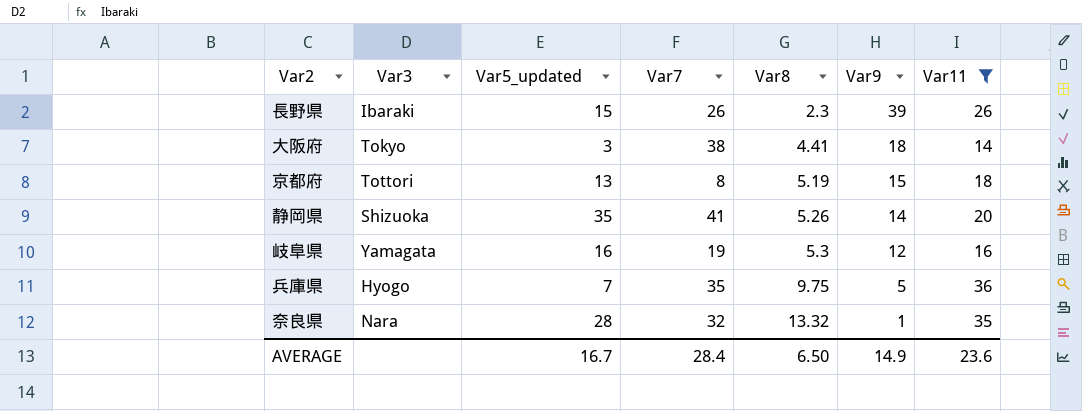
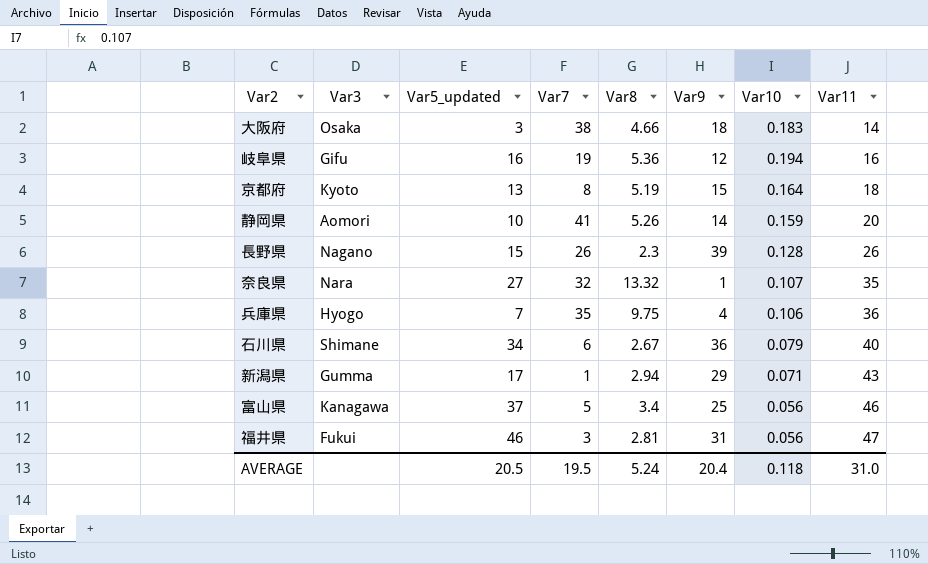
filter: Var11 <= 36 -> none
row order: Var8 ascending -> Var11 ascending
column Var10 | position: none -> 7
大阪府 | Var3: Tokyo -> Osaka
大阪府 | Var8: 4.41 -> 4.66
岐阜県 | Var3: Yamagata -> Gifu
岐阜県 | Var8: 5.3 -> 5.36
京都府 | Var3: Tottori -> Kyoto
静岡県 | Var3: Shizuoka -> Aomori
静岡県 | Var5_updated: 35 -> 10
長野県 | Var3: Ibaraki -> Nagano
奈良県 | Var5_updated: 28 -> 27
兵庫県 | Var9: 5 -> 4
AVERAGE | Var5_updated: 16.7 -> 20.5
AVERAGE | Var7: 28.4 -> 19.5
AVERAGE | Var8: 6.50 -> 5.24
AVERAGE | Var9: 14.9 -> 20.4
AVERAGE | Var11: 23.6 -> 31.0

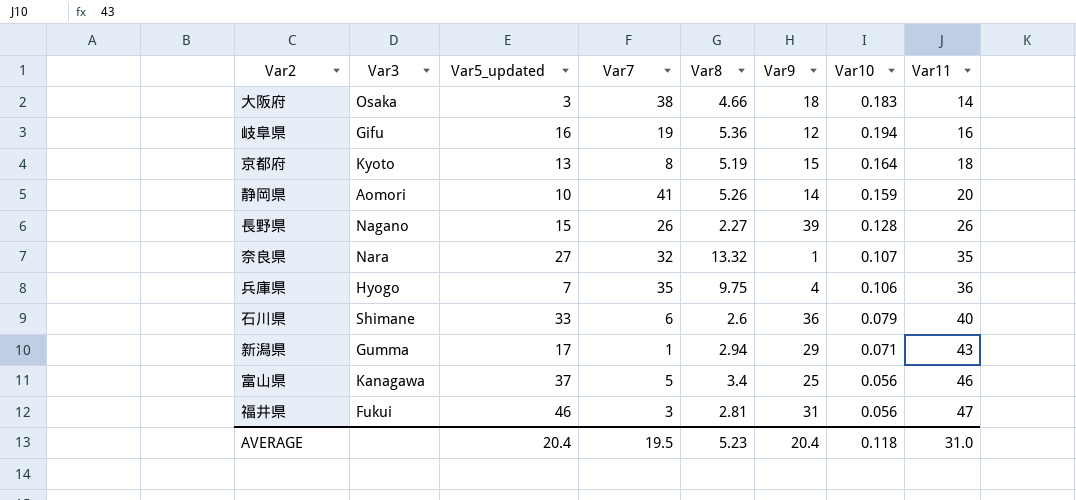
長野県 | Var8: 2.3 -> 2.27
石川県 | Var5_updated: 34 -> 33
石川県 | Var8: 2.67 -> 2.6
AVERAGE | Var5_updated: 20.5 -> 20.4
AVERAGE | Var8: 5.24 -> 5.23

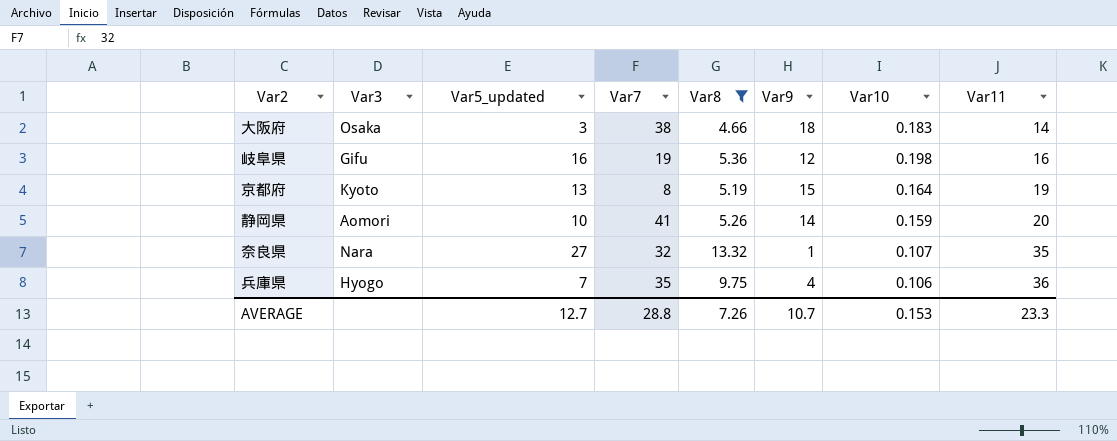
filter: none -> Var8 >= 4.66
岐阜県 | Var10: 0.194 -> 0.198
京都府 | Var11: 18 -> 19
AVERAGE | Var5_updated: 20.4 -> 12.7
AVERAGE | Var7: 19.5 -> 28.8
AVERAGE | Var8: 5.23 -> 7.26
AVERAGE | Var9: 20.4 -> 10.7
AVERAGE | Var10: 0.118 -> 0.153
AVERAGE | Var11: 31.0 -> 23.3

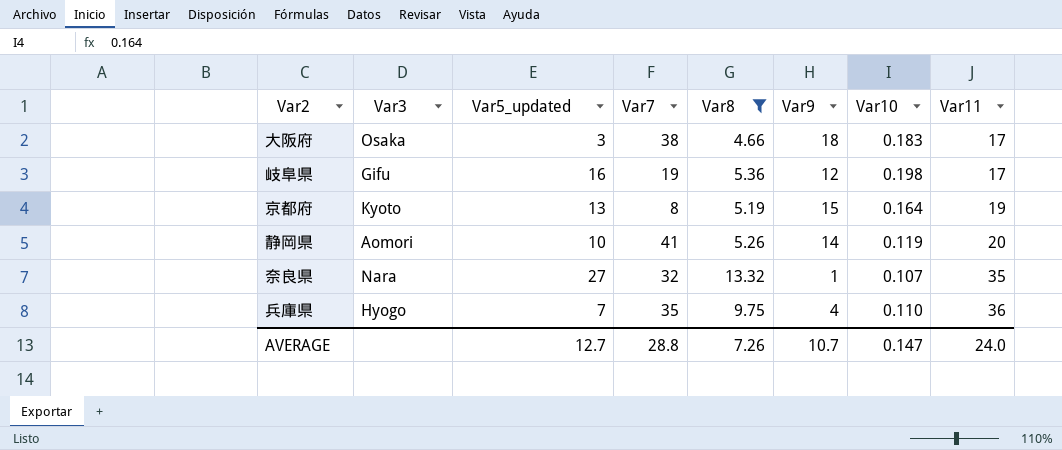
大阪府 | Var11: 14 -> 17
岐阜県 | Var11: 16 -> 17
静岡県 | Var10: 0.159 -> 0.119
兵庫県 | Var10: 0.106 -> 0.110
AVERAGE | Var10: 0.153 -> 0.147
AVERAGE | Var11: 23.3 -> 24.0

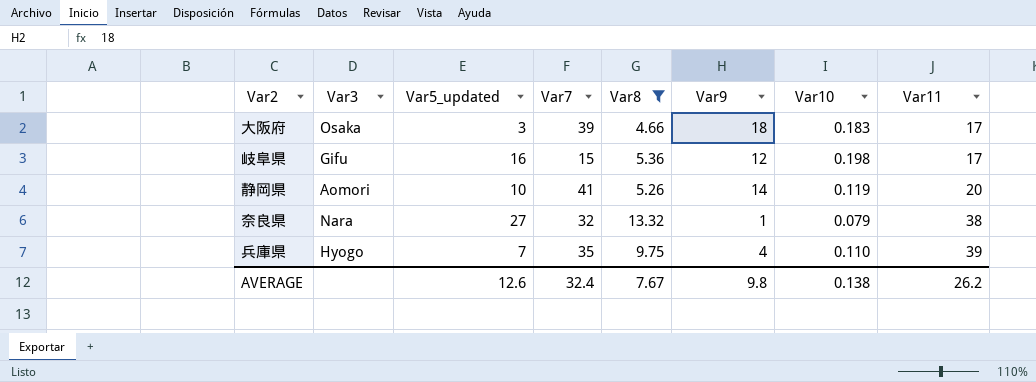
row 京都府: Kyoto | 13 | 8 | 5.19 | 15 | 0.164 | 19 -> none
大阪府 | Var7: 38 -> 39
岐阜県 | Var7: 19 -> 15
奈良県 | Var10: 0.107 -> 0.079
奈良県 | Var11: 35 -> 38
兵庫県 | Var11: 36 -> 39
AVERAGE | Var5_updated: 12.7 -> 12.6
AVERAGE | Var7: 28.8 -> 32.4
AVERAGE | Var8: 7.26 -> 7.67
AVERAGE | Var9: 10.7 -> 9.8
AVERAGE | Var10: 0.147 -> 0.138
AVERAGE | Var11: 24.0 -> 26.2

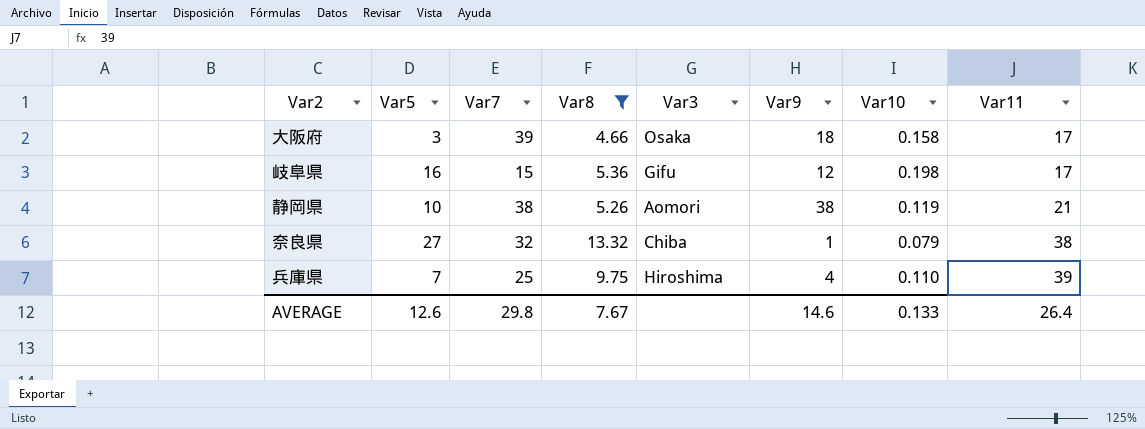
column name: Var5_updated -> Var5
column Var3 | position: 2 -> 5
大阪府 | Var10: 0.183 -> 0.158
静岡県 | Var7: 41 -> 38
静岡県 | Var9: 14 -> 38
静岡県 | Var11: 20 -> 21
奈良県 | Var3: Nara -> Chiba
兵庫県 | Var7: 35 -> 25
兵庫県 | Var3: Hyogo -> Hiroshima
AVERAGE | Var7: 32.4 -> 29.8
AVERAGE | Var9: 9.8 -> 14.6
AVERAGE | Var10: 0.138 -> 0.133
AVERAGE | Var11: 26.2 -> 26.4

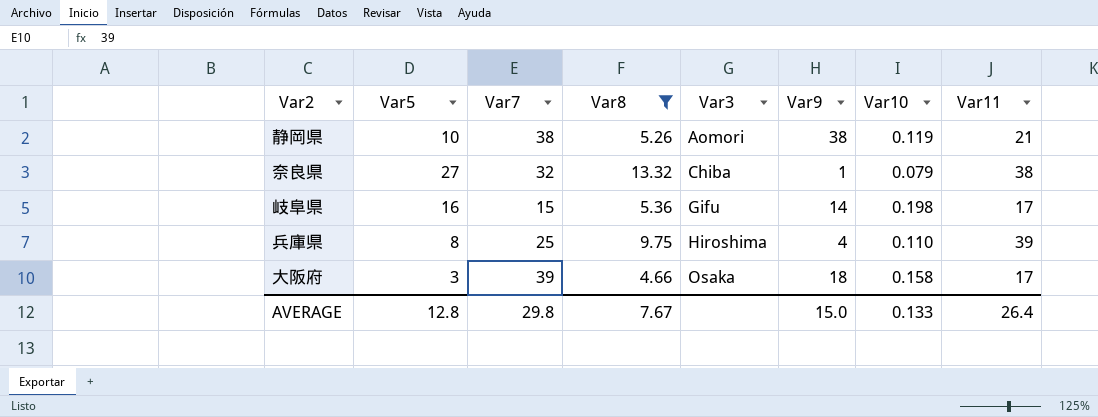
row order: Var11 ascending -> Var3 ascending
岐阜県 | Var9: 12 -> 14
兵庫県 | Var5: 7 -> 8
AVERAGE | Var5: 12.6 -> 12.8
AVERAGE | Var9: 14.6 -> 15.0

